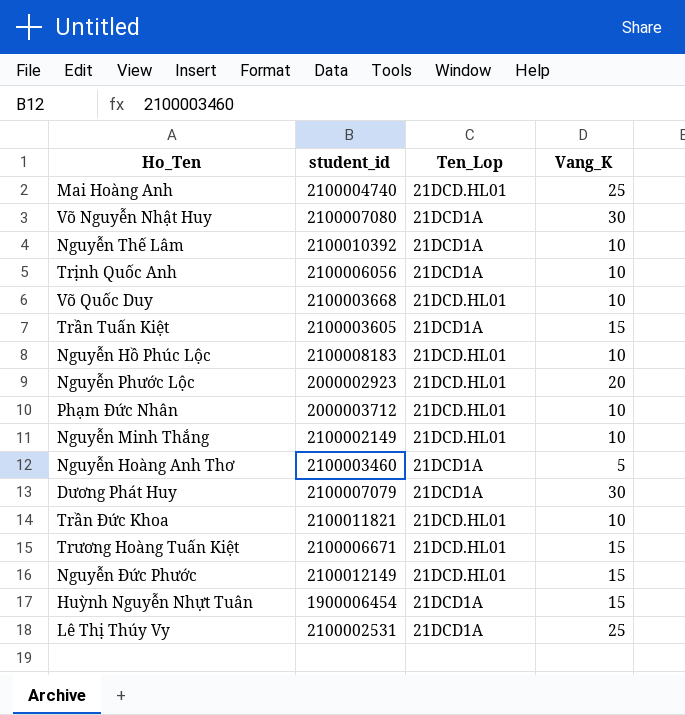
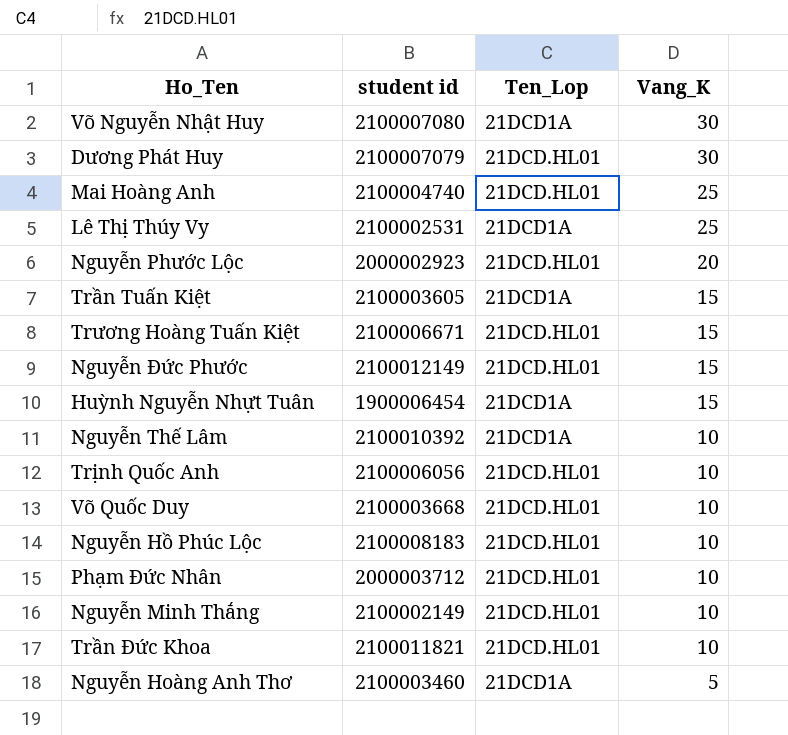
row order: none -> Vang_K descending
column name: student_id -> student id
Dương Phát Huy | Ten_Lop: 21DCD1A -> 21DCD.HL01
Trịnh Quốc Anh | Ten_Lop: 21DCD1A -> 21DCD.HL01

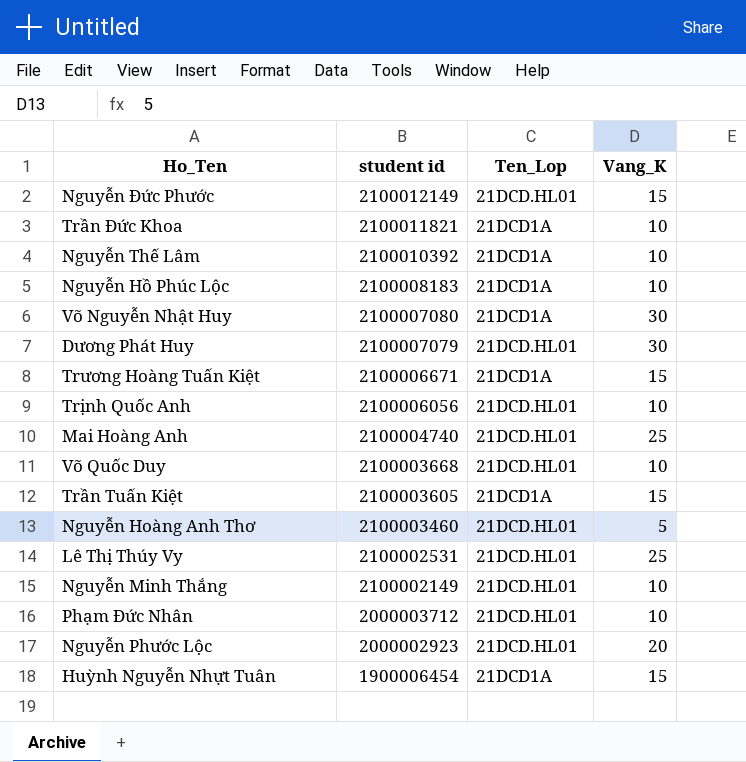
row order: Vang_K descending -> student id descending
Trần Đức Khoa | Ten_Lop: 21DCD.HL01 -> 21DCD1A
Nguyễn Hồ Phúc Lộc | Ten_Lop: 21DCD.HL01 -> 21DCD1A
Trương Hoàng Tuấn Kiệt | Ten_Lop: 21DCD.HL01 -> 21DCD1A
Nguyễn Hoàng Anh Thơ | Ten_Lop: 21DCD1A -> 21DCD.HL01
Lê Thị Thúy Vy | Ten_Lop: 21DCD1A -> 21DCD.HL01

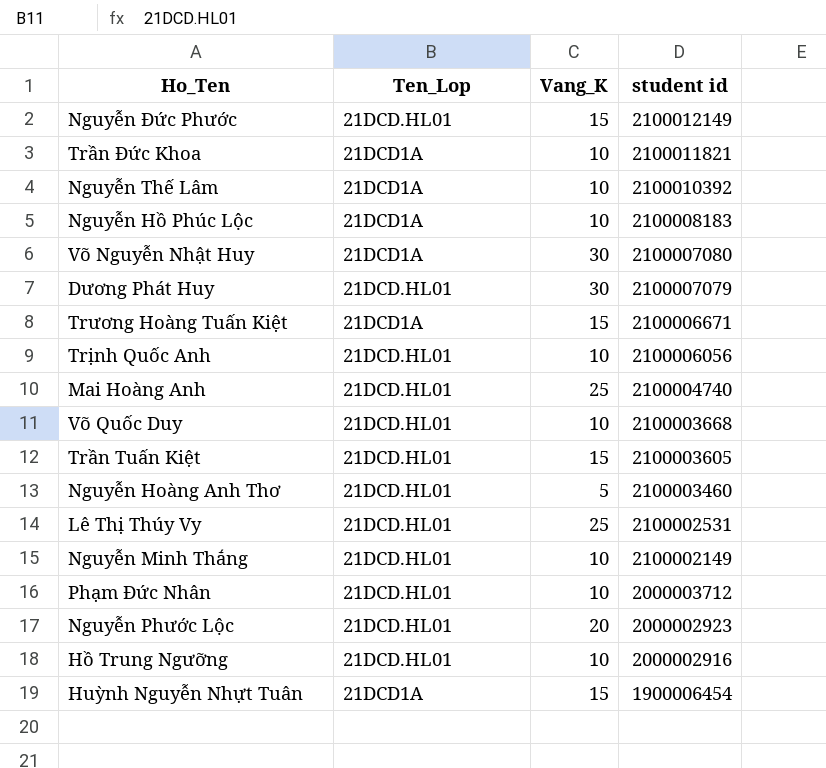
column student id | position: 2 -> 4
Trần Tuấn Kiệt | Ten_Lop: 21DCD1A -> 21DCD.HL01
row Hồ Trung Ngưỡng: none -> 21DCD.HL01 | 10 | 2000002916

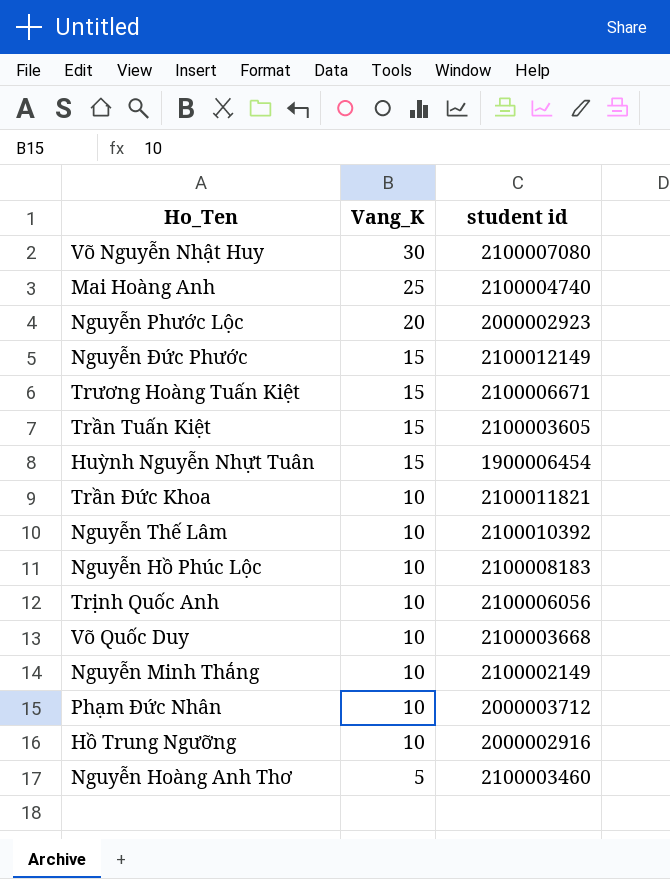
row order: student id descending -> Vang_K descending
column Ten_Lop | position: 2 -> none
row Dương Phát Huy: 21DCD.HL01 | 30 | 2100007079 -> none
row Lê Thị Thúy Vy: 21DCD.HL01 | 25 | 2100002531 -> none

